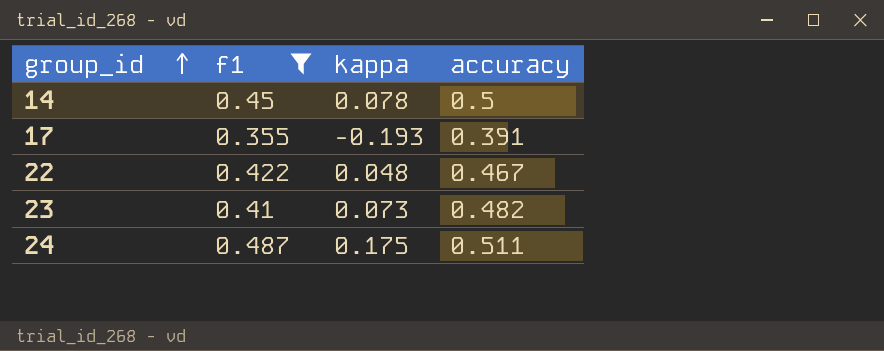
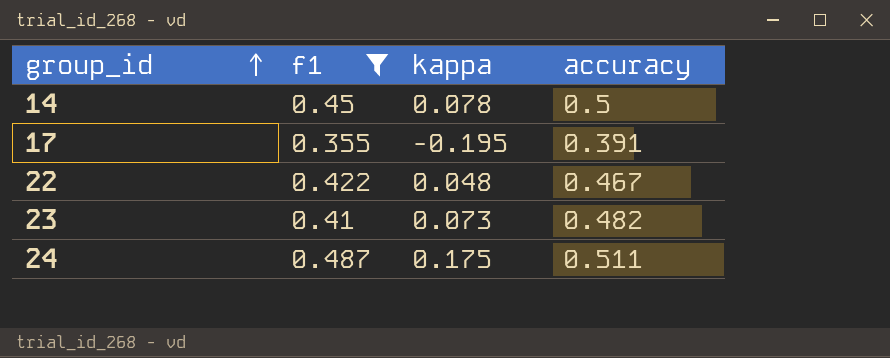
17 | kappa: -0.193 -> -0.195

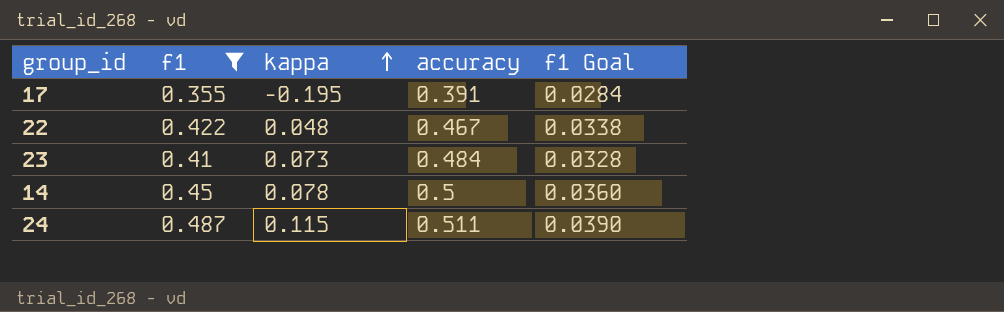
row order: group_id ascending -> kappa ascending
column f1 Goal | formula: none -> [f1] * 0.08
23 | accuracy: 0.482 -> 0.484
24 | kappa: 0.175 -> 0.115

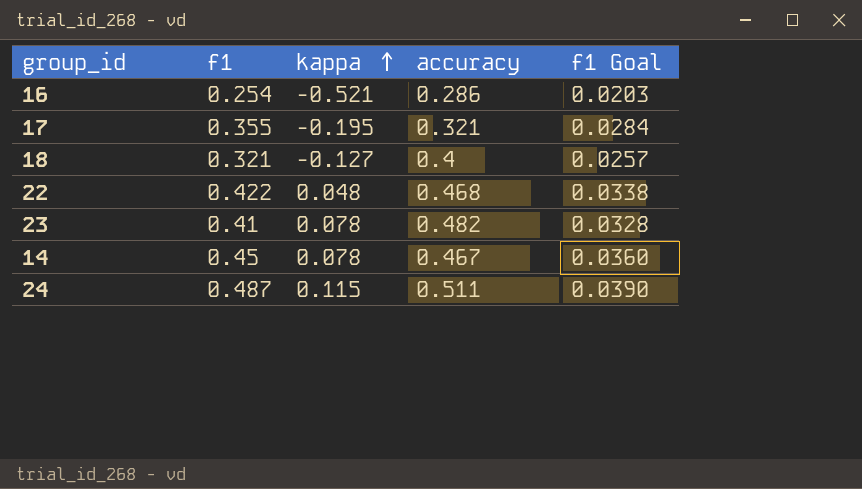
filter: f1 >= 0.355 -> none
17 | accuracy: 0.391 -> 0.321
22 | accuracy: 0.467 -> 0.468
23 | kappa: 0.073 -> 0.078
23 | accuracy: 0.484 -> 0.482
14 | accuracy: 0.5 -> 0.467

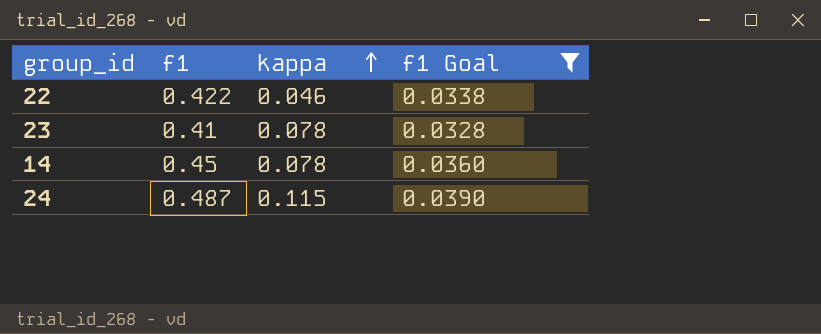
filter: none -> f1 Goal >= 0.0328
column accuracy | position: 4 -> none
22 | kappa: 0.048 -> 0.046

